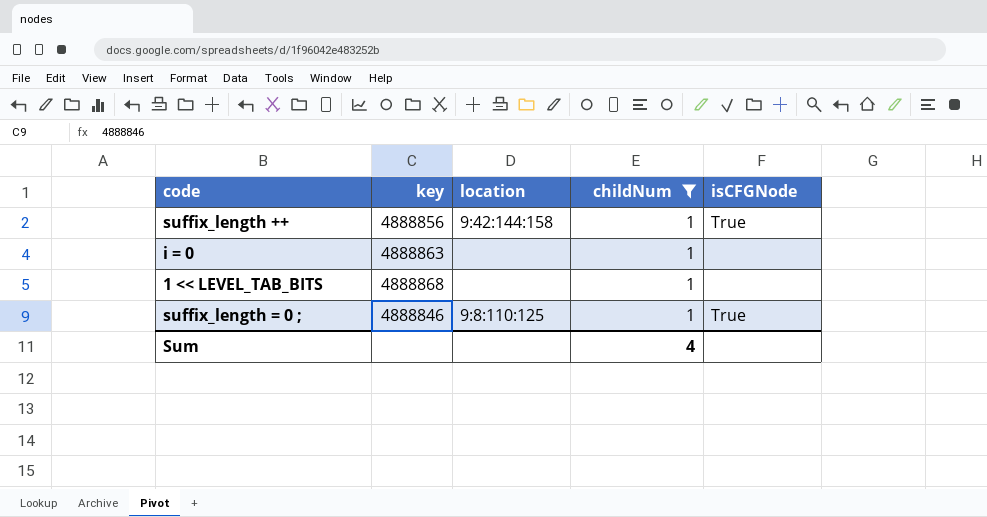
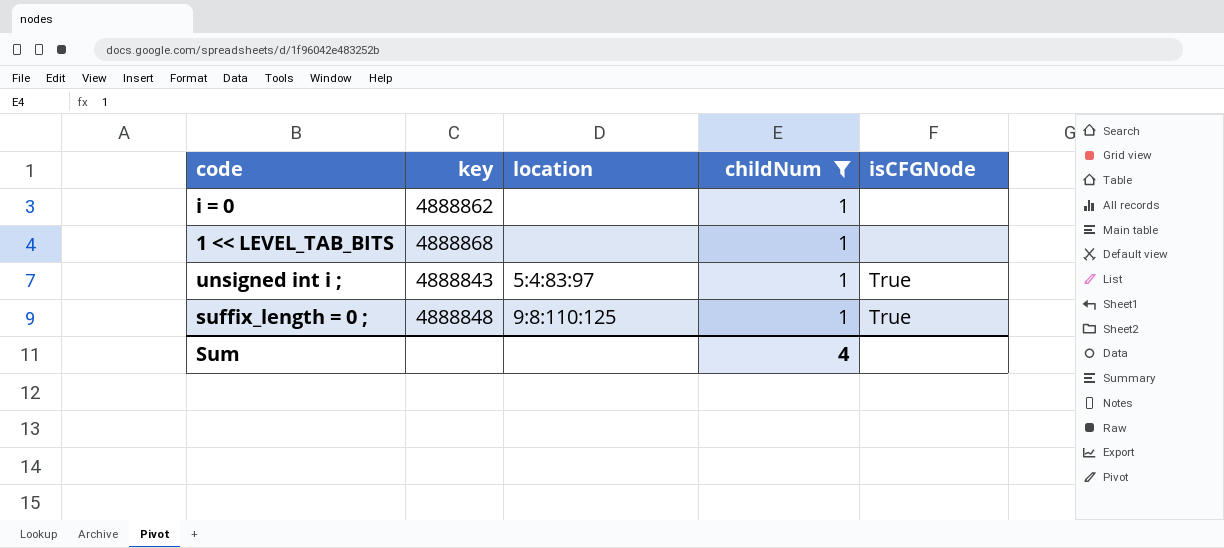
row suffix_length ++: 4888856 | 9:42:144:158 | 1 | True -> none
i = 0 | key: 4888863 -> 4888862
row unsigned int i ;: none -> 4888843 | 5:4:83:97 | 1 | True
suffix_length = 0 ; | key: 4888846 -> 4888848

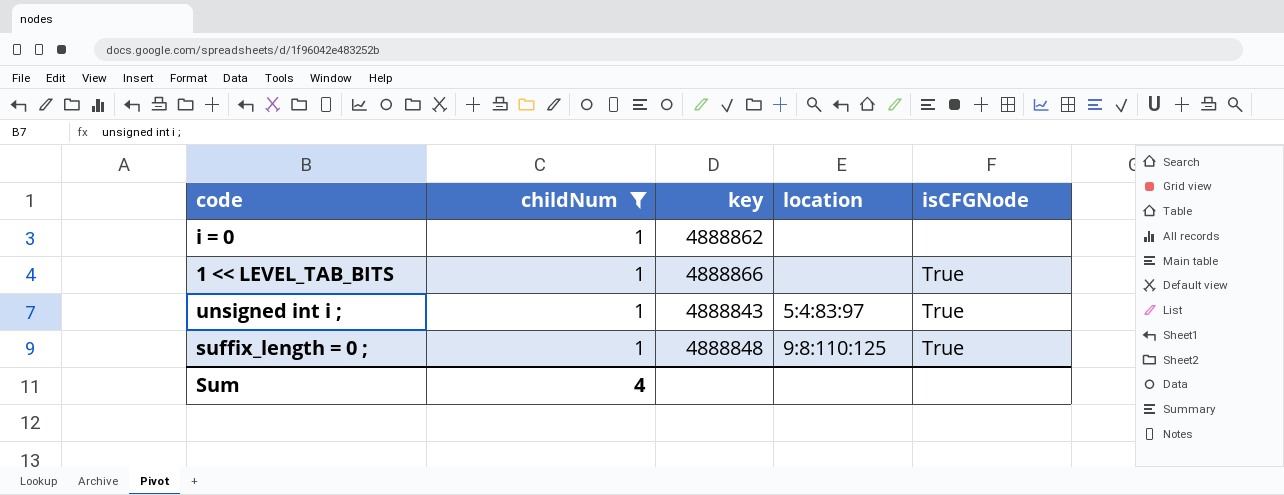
column childNum | position: 4 -> 2
1 << LEVEL_TAB_BITS | key: 4888868 -> 4888866
1 << LEVEL_TAB_BITS | isCFGNode: none -> True

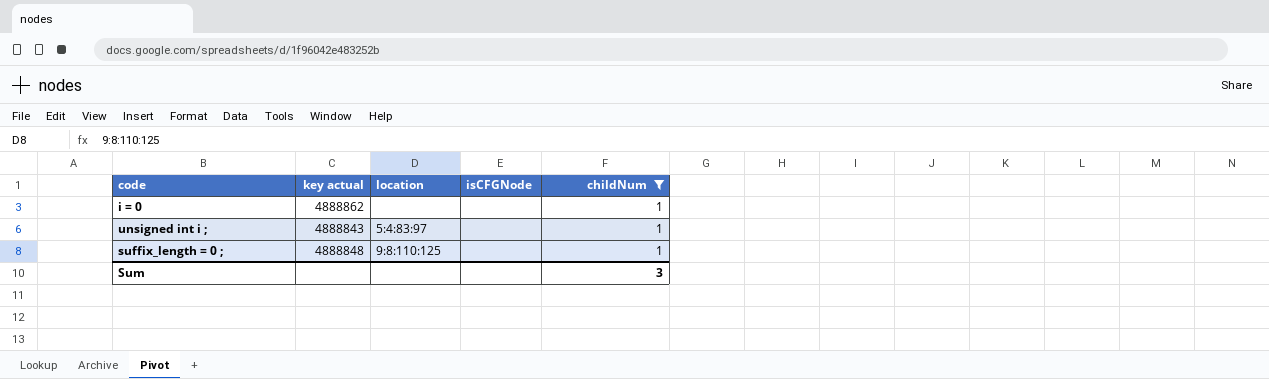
column name: key -> key actual
column childNum | position: 2 -> 5
row 1 << LEVEL_TAB_BITS: 1 | 4888866 | none | True -> none
unsigned int i ; | isCFGNode: True -> none
suffix_length = 0 ; | isCFGNode: True -> none
Sum | childNum: 4 -> 3

